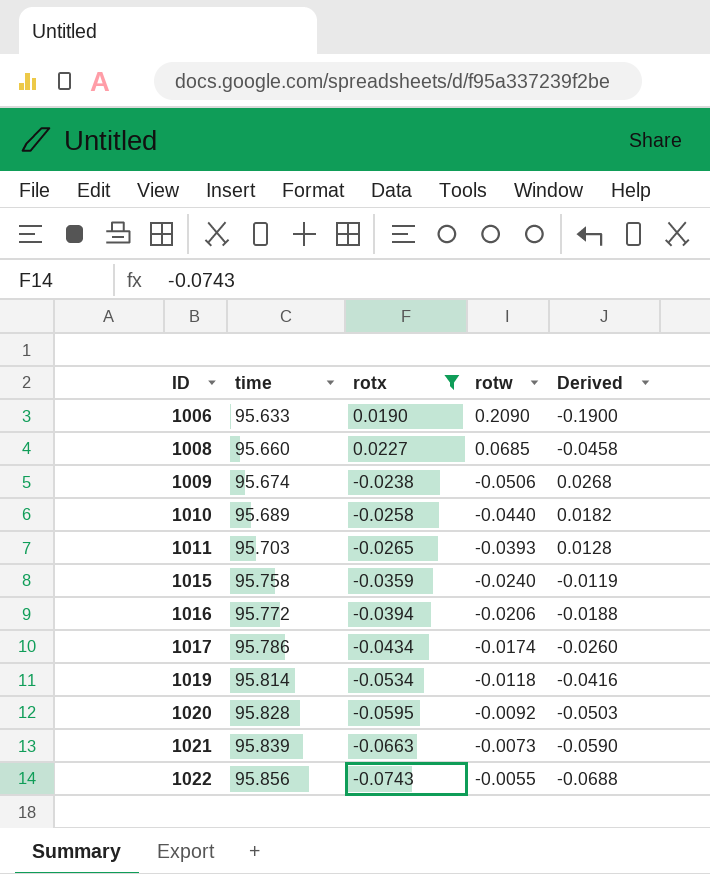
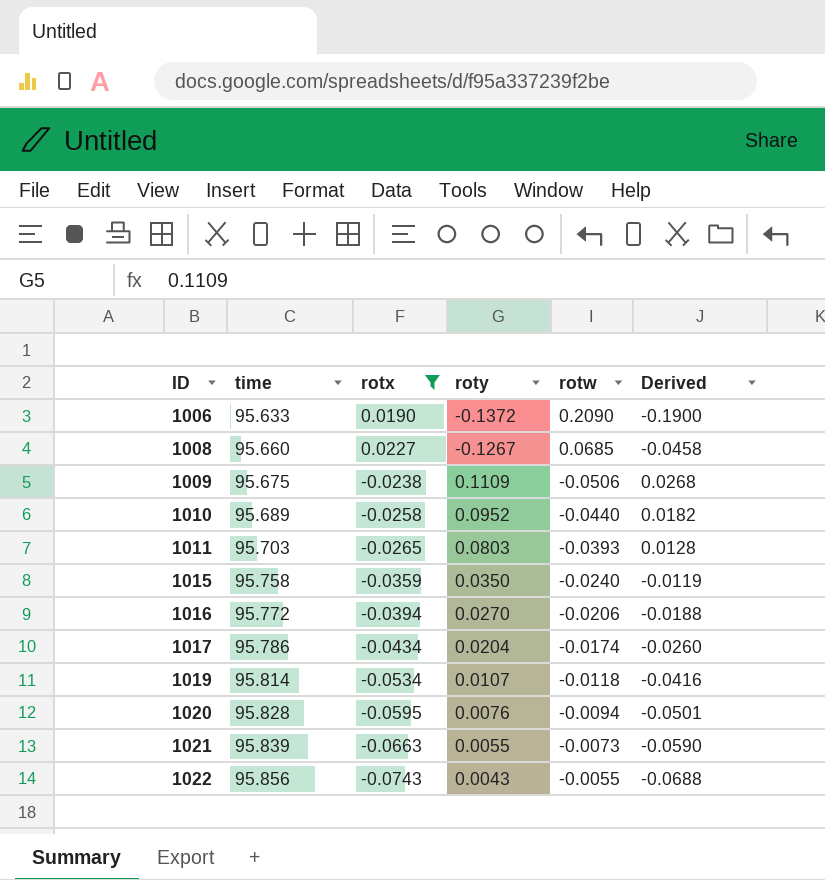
column roty | position: none -> 4
1009 | time: 95.674 -> 95.675
1020 | rotw: -0.0092 -> -0.0094
1020 | Derived: -0.0503 -> -0.0501

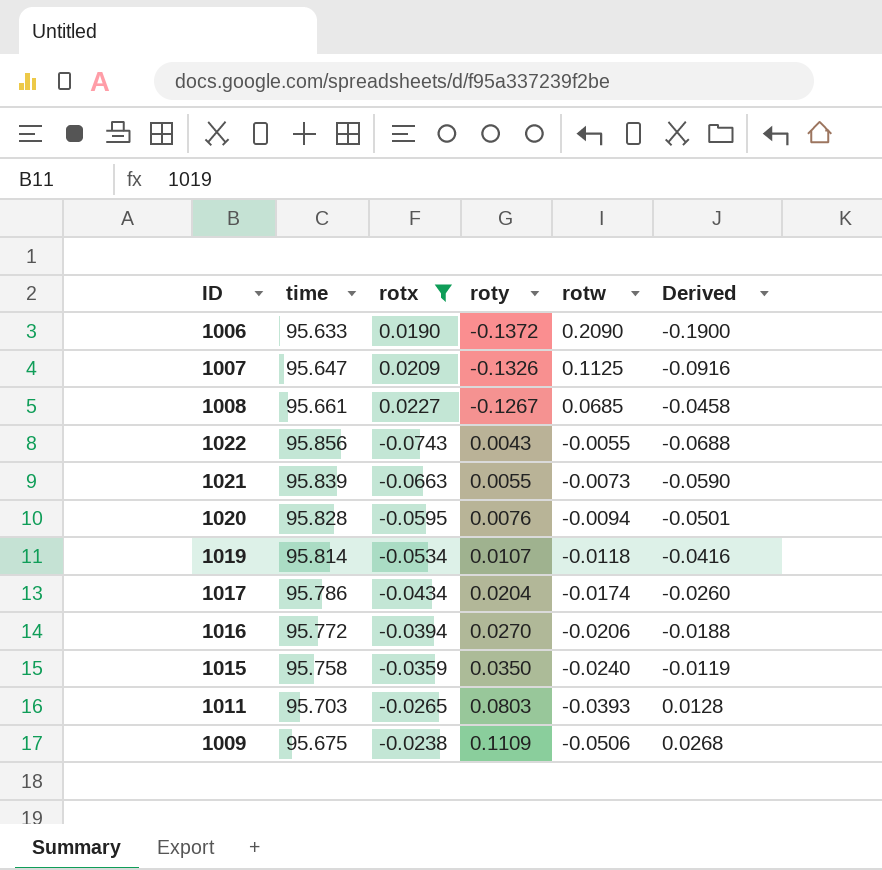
row order: ID ascending -> roty ascending
row 1010: 95.689 | -0.0258 | 0.0952 | -0.0440 | 0.0182 -> none
row 1007: none -> 95.647 | 0.0209 | -0.1326 | 0.1125 | -0.0916
1008 | time: 95.660 -> 95.661

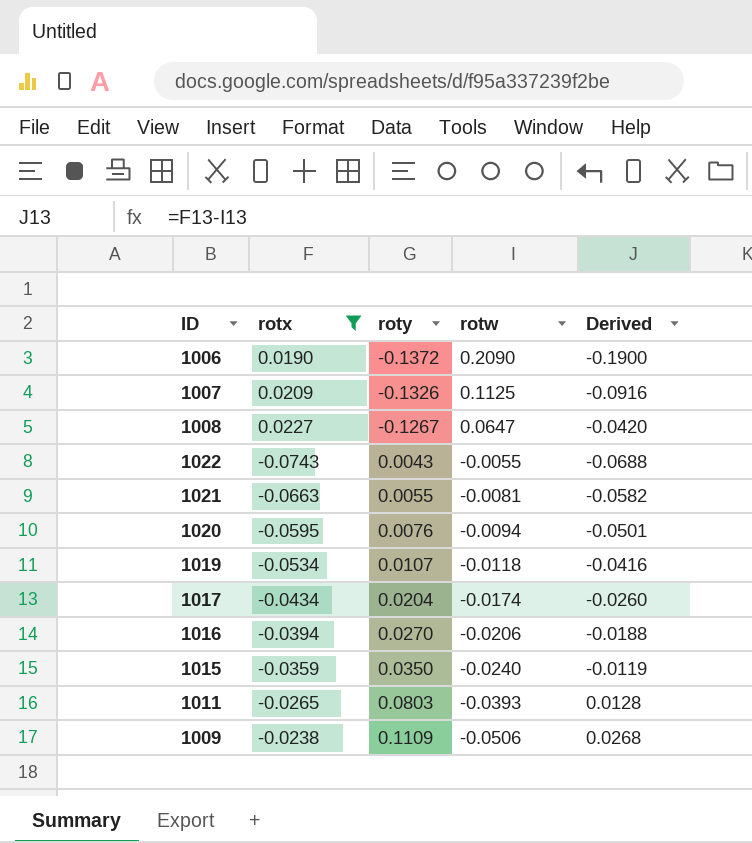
column time | position: 2 -> none
1008 | rotw: 0.0685 -> 0.0647
1008 | Derived: -0.0458 -> -0.0420
1021 | rotw: -0.0073 -> -0.0081
1021 | Derived: -0.0590 -> -0.0582

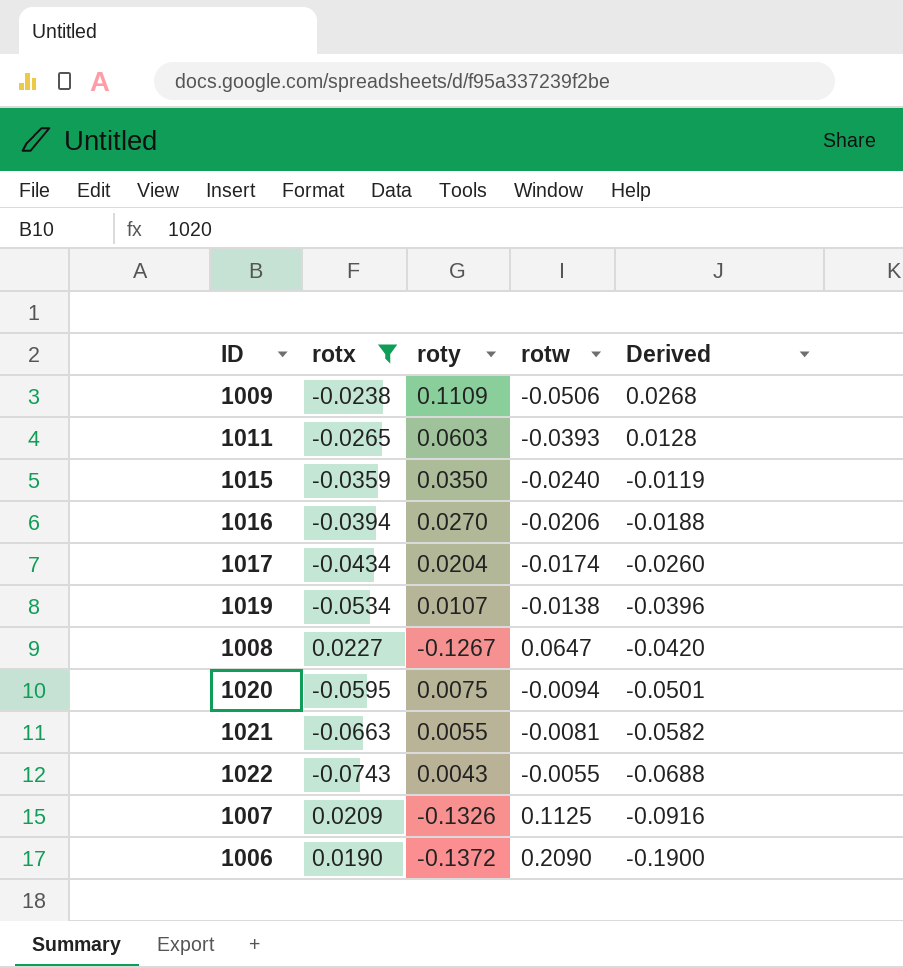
row order: roty ascending -> Derived descending
1011 | roty: 0.0803 -> 0.0603
1019 | rotw: -0.0118 -> -0.0138
1019 | Derived: -0.0416 -> -0.0396
1020 | roty: 0.0076 -> 0.0075

